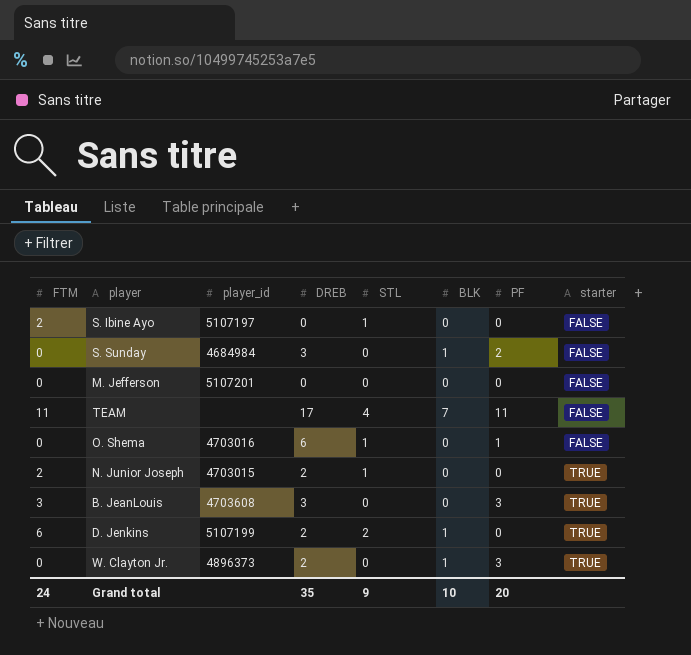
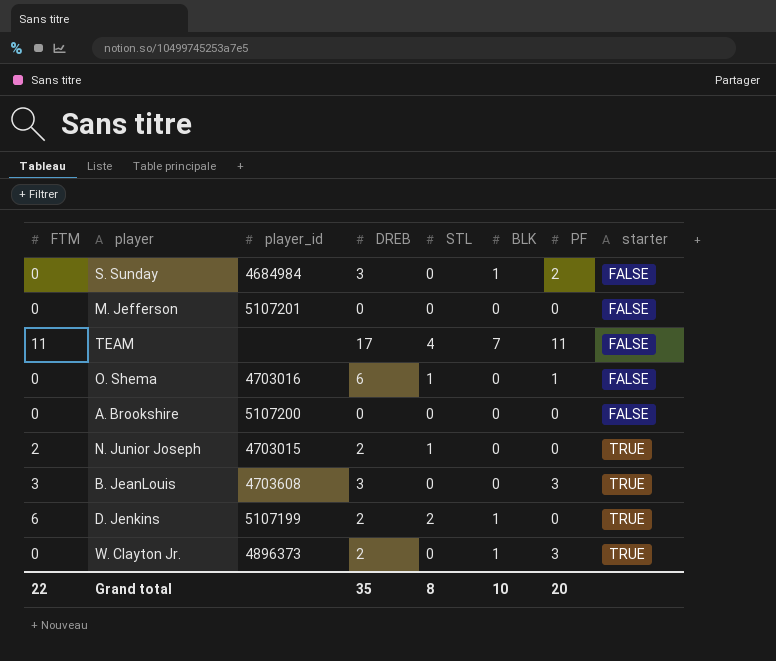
row S. Ibine Ayo: 2 | 5107197 | 0 | 1 | 0 | 0 | FALSE -> none
row A. Brookshire: none -> 0 | 5107200 | 0 | 0 | 0 | 0 | FALSE
Grand total | FTM: 24 -> 22
Grand total | STL: 9 -> 8

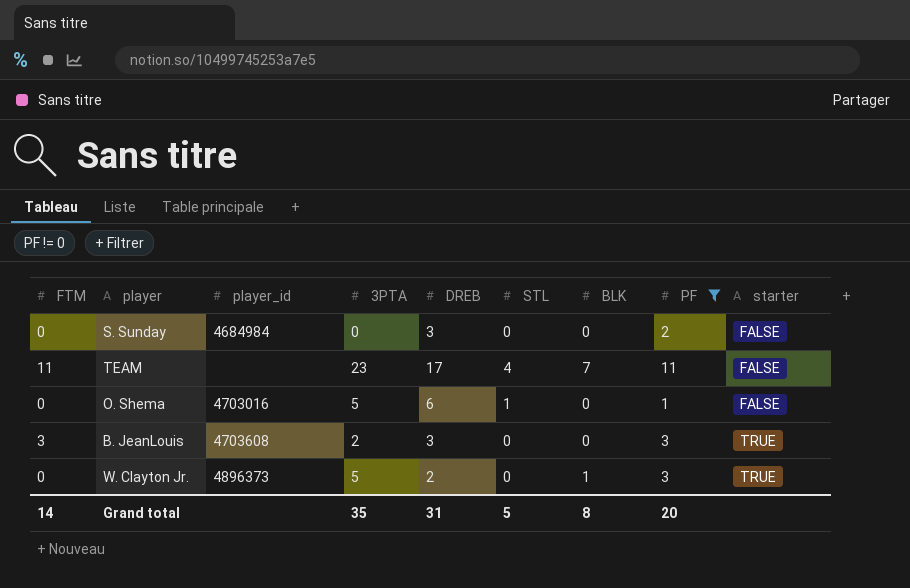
filter: none -> PF != 0
column 3PTA | position: none -> 4
S. Sunday | BLK: 1 -> 0
Grand total | FTM: 22 -> 14
Grand total | DREB: 35 -> 31
Grand total | STL: 8 -> 5
Grand total | BLK: 10 -> 8

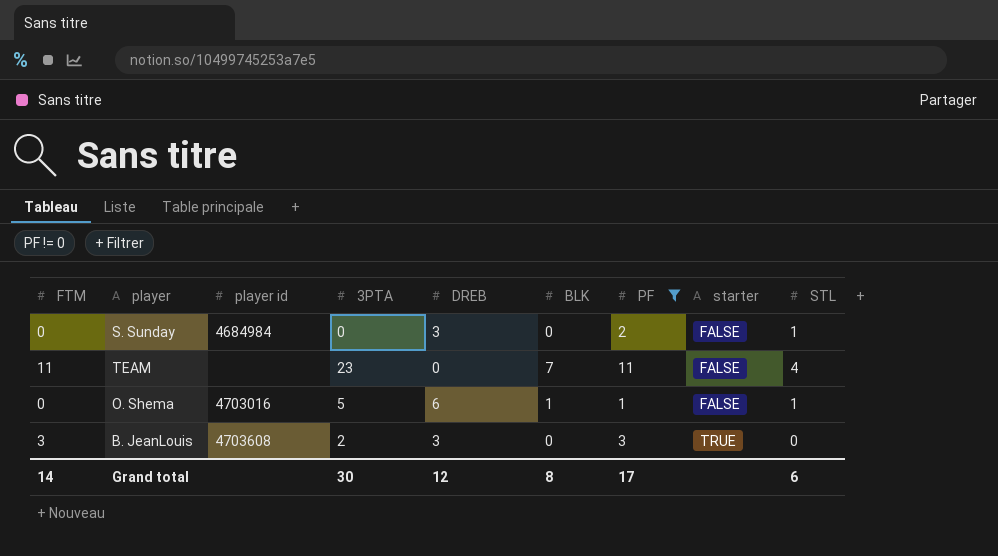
column name: player_id -> player id
column STL | position: 6 -> 9
row W. Clayton Jr.: 0 | 4896373 | 5 | 2 | 0 | 1 | 3 | TRUE -> none
S. Sunday | STL: 0 -> 1
TEAM | DREB: 17 -> 0
O. Shema | BLK: 0 -> 1
Grand total | 3PTA: 35 -> 30
Grand total | DREB: 31 -> 12
Grand total | PF: 20 -> 17
Grand total | STL: 5 -> 6

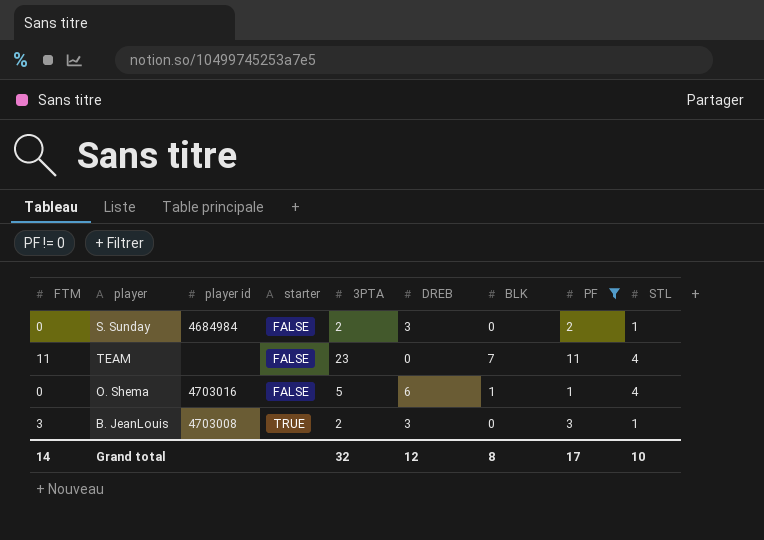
column starter | position: 8 -> 4
S. Sunday | 3PTA: 0 -> 2
O. Shema | STL: 1 -> 4
B. JeanLouis | player id: 4703608 -> 4703008
B. JeanLouis | STL: 0 -> 1
Grand total | 3PTA: 30 -> 32
Grand total | STL: 6 -> 10

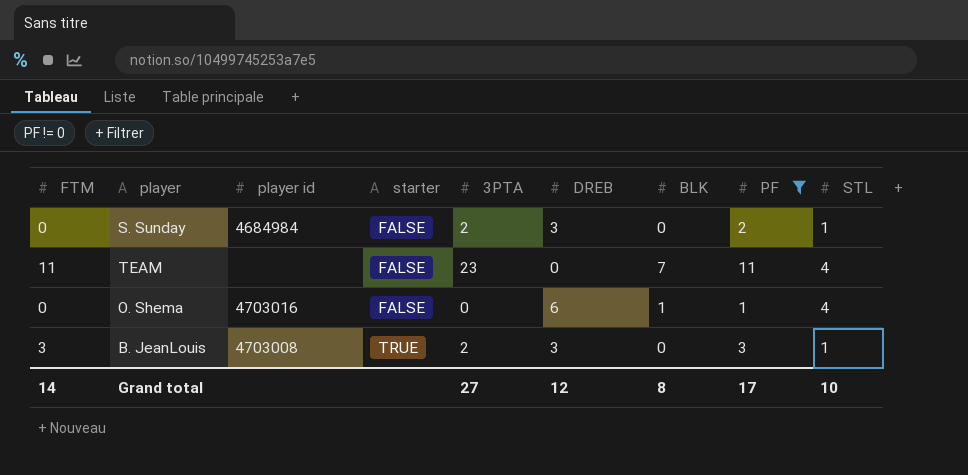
O. Shema | 3PTA: 5 -> 0
Grand total | 3PTA: 32 -> 27

